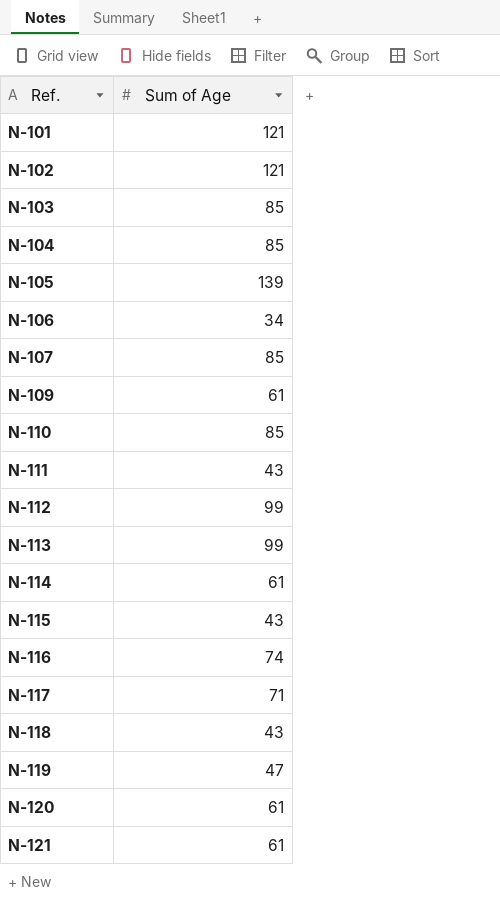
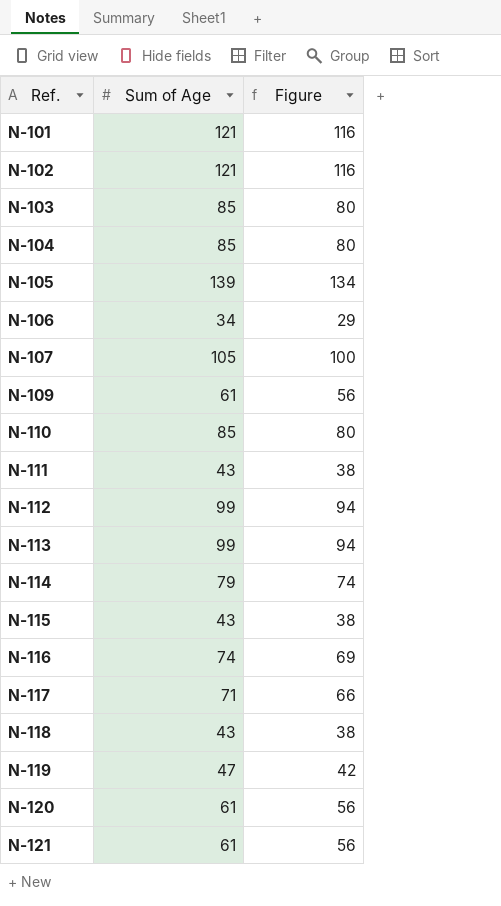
column Figure | formula: none -> [Sum of Age] - 5
N-107 | Sum of Age: 85 -> 105
N-114 | Sum of Age: 61 -> 79

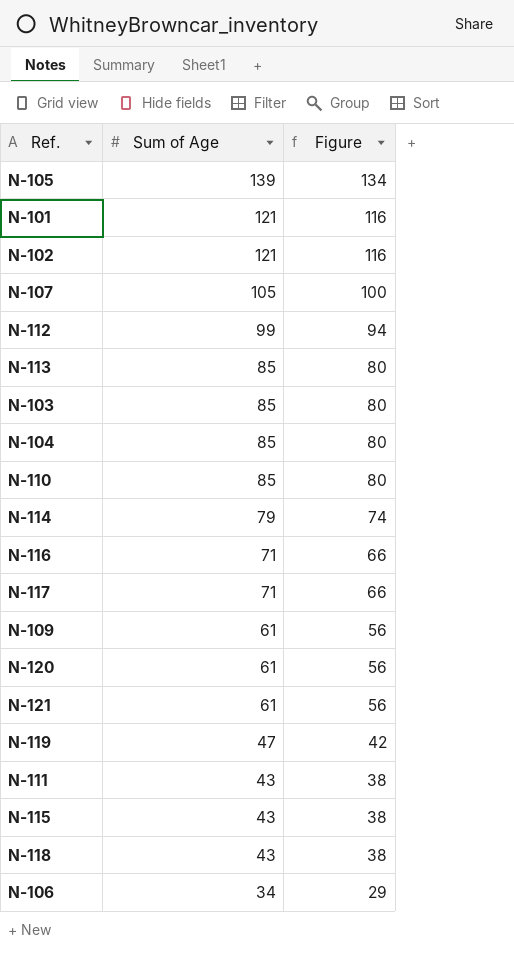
row order: Ref. ascending -> Sum of Age descending
N-113 | Sum of Age: 99 -> 85
N-113 | Figure: 94 -> 80
N-116 | Sum of Age: 74 -> 71
N-116 | Figure: 69 -> 66

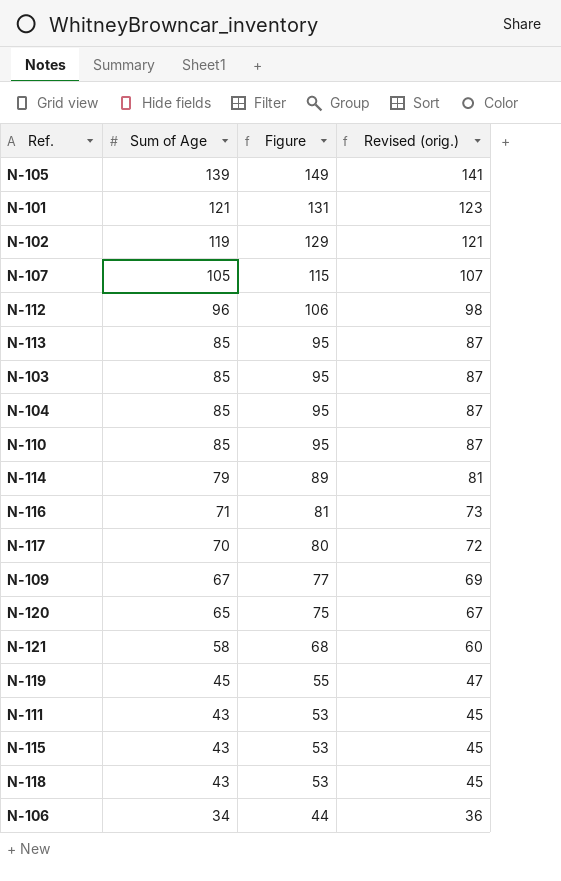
column Figure | formula: [Sum of Age] - 5 -> [Sum of Age] + 10
column Revised (orig.) | formula: none -> [Sum of Age] + 2
N-102 | Sum of Age: 121 -> 119
N-112 | Sum of Age: 99 -> 96
N-117 | Sum of Age: 71 -> 70
N-109 | Sum of Age: 61 -> 67
N-120 | Sum of Age: 61 -> 65
N-121 | Sum of Age: 61 -> 58
N-119 | Sum of Age: 47 -> 45

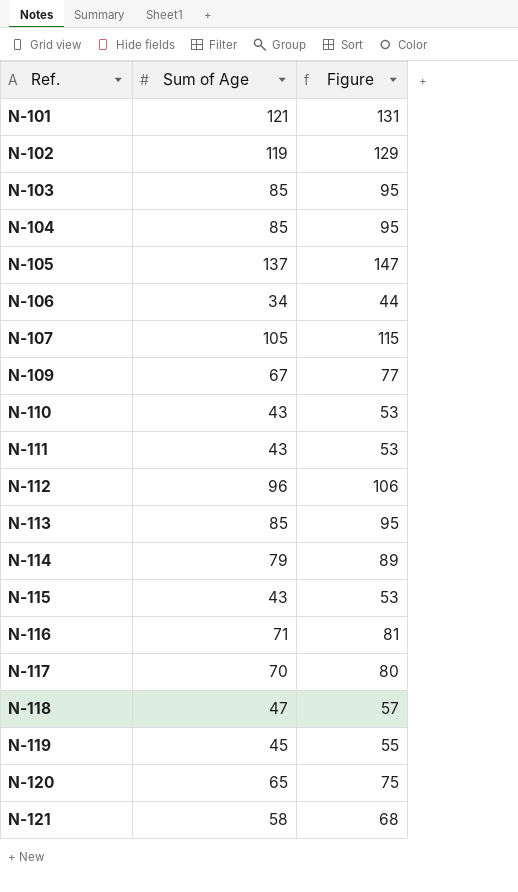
row order: Sum of Age descending -> Ref. ascending
column Revised (orig.) | formula: [Sum of Age] + 2 -> none
N-105 | Sum of Age: 139 -> 137
N-105 | Figure: 149 -> 147
N-110 | Sum of Age: 85 -> 43
N-110 | Figure: 95 -> 53
N-118 | Sum of Age: 43 -> 47
N-118 | Figure: 53 -> 57

